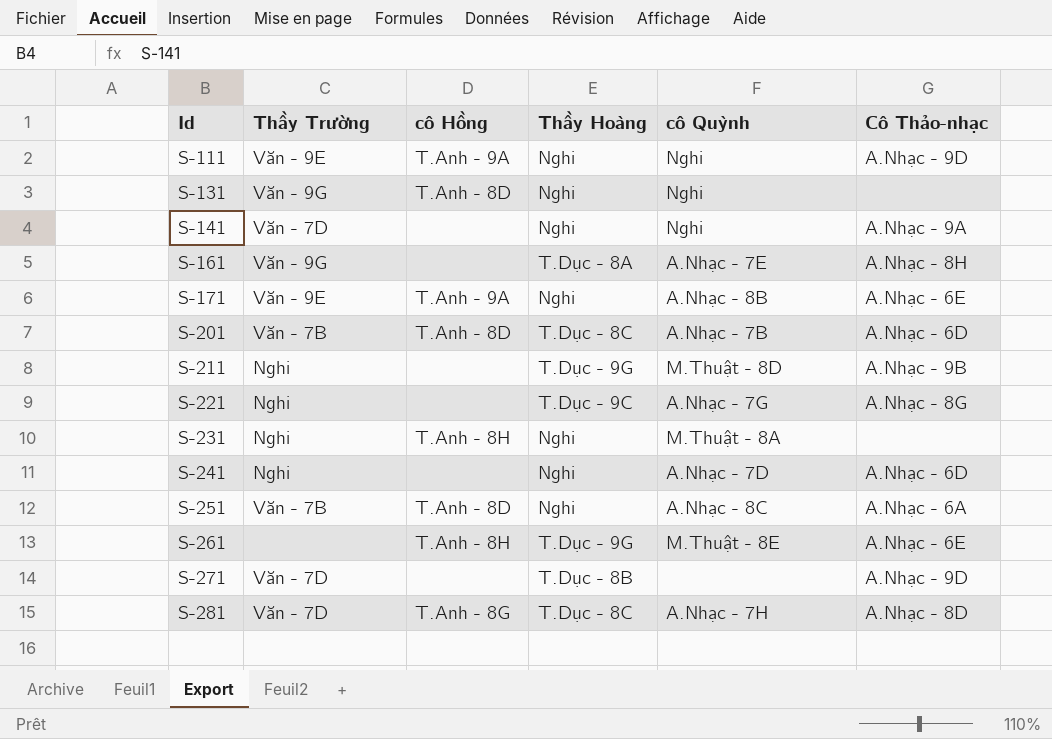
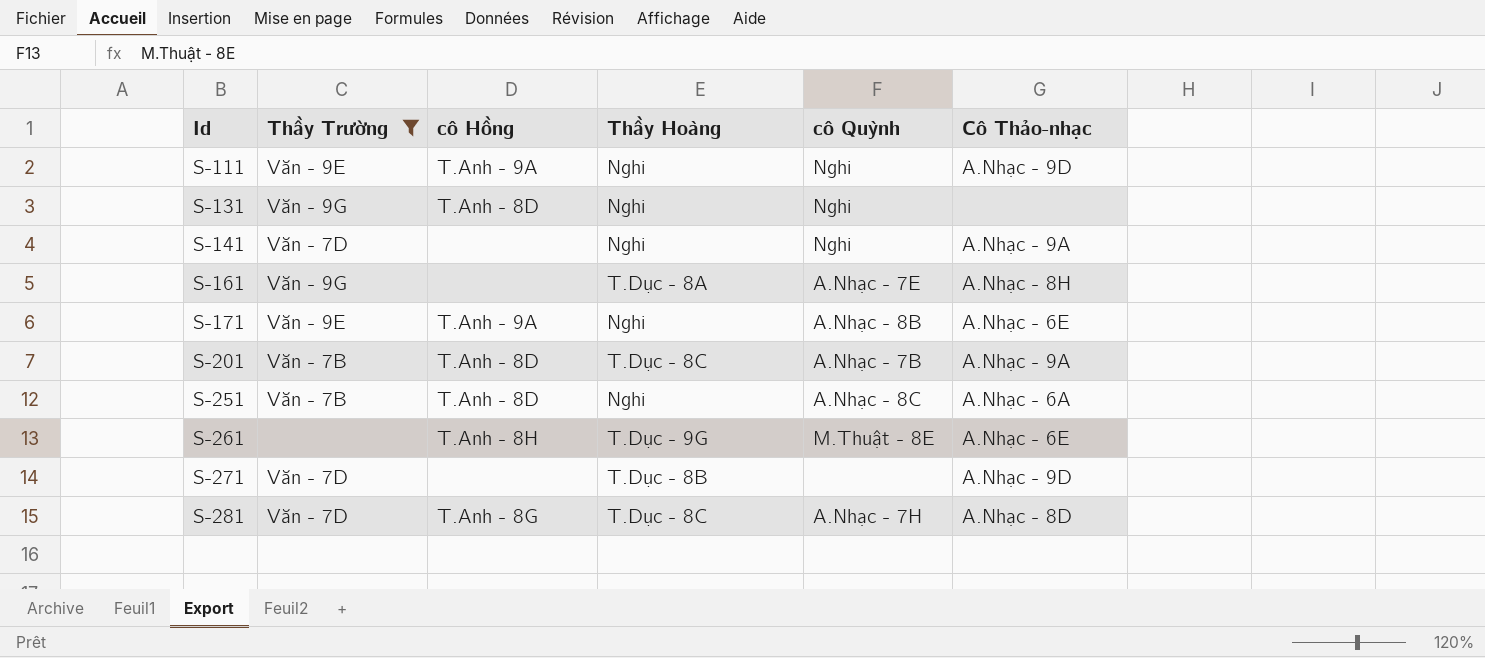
filter: none -> Thầy Trường != Nghi
S-201 | Cô Thảo-nhạc: A.Nhạc - 6D -> A.Nhạc - 9A

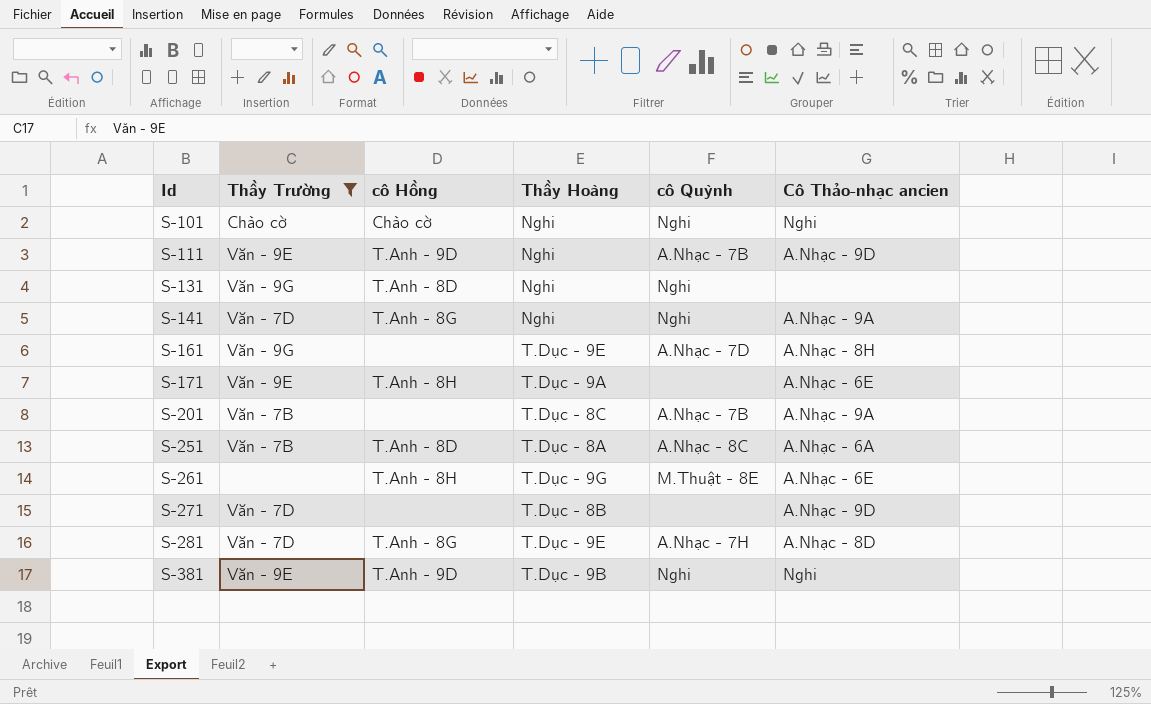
column name: Cô Thảo-nhạc -> Cô Thảo-nhạc ancien
row S-101: none -> Chào cờ | Chào cờ | Nghi | Nghi | Nghi
S-111 | cô Hồng: T.Anh - 9A -> T.Anh - 9D
S-111 | cô Quỳnh: Nghi -> A.Nhạc - 7B
S-141 | cô Hồng: none -> T.Anh - 8G
S-161 | Thầy Hoàng: T.Dục - 8A -> T.Dục - 9E
S-161 | cô Quỳnh: A.Nhạc - 7E -> A.Nhạc - 7D
S-171 | cô Hồng: T.Anh - 9A -> T.Anh - 8H
S-171 | Thầy Hoàng: Nghi -> T.Dục - 9A
S-171 | cô Quỳnh: A.Nhạc - 8B -> none
S-201 | cô Hồng: T.Anh - 8D -> none
S-251 | Thầy Hoàng: Nghi -> T.Dục - 8A
S-281 | Thầy Hoàng: T.Dục - 8C -> T.Dục - 9E
row S-381: none -> Văn - 9E | T.Anh - 9D | T.Dục - 9B | Nghi | Nghi

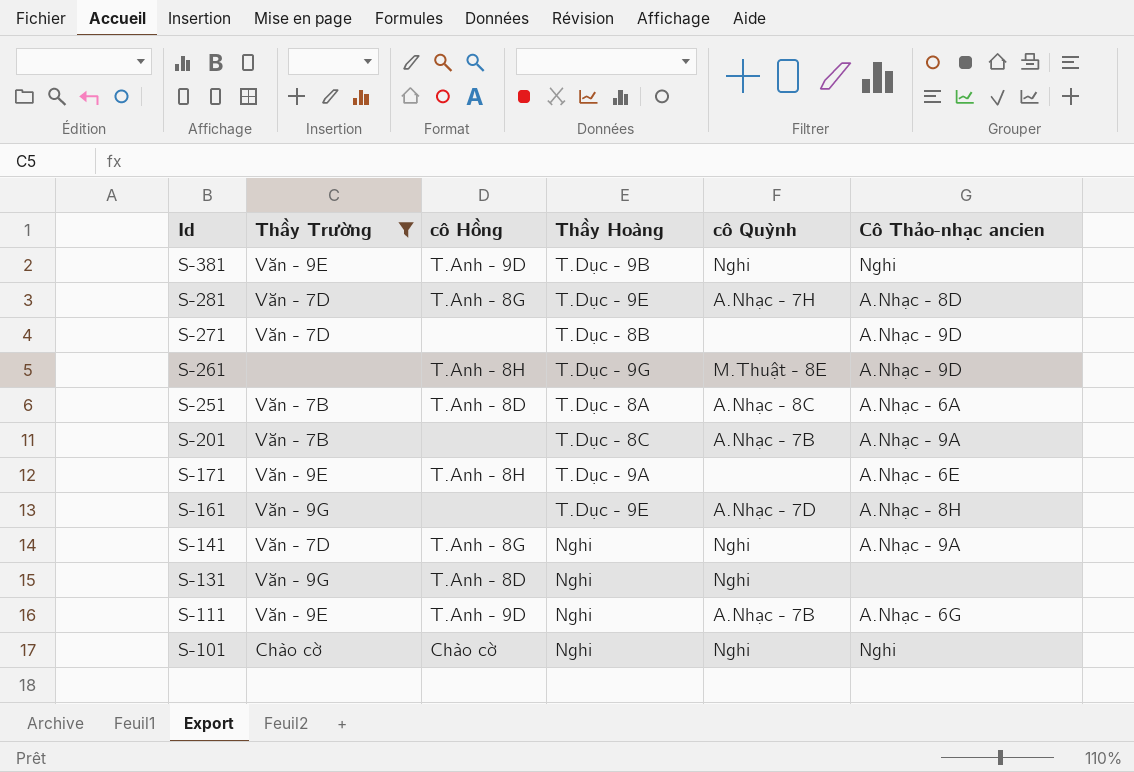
row order: Id ascending -> Id descending
S-261 | Cô Thảo-nhạc ancien: A.Nhạc - 6E -> A.Nhạc - 9D
S-111 | Cô Thảo-nhạc ancien: A.Nhạc - 9D -> A.Nhạc - 6G

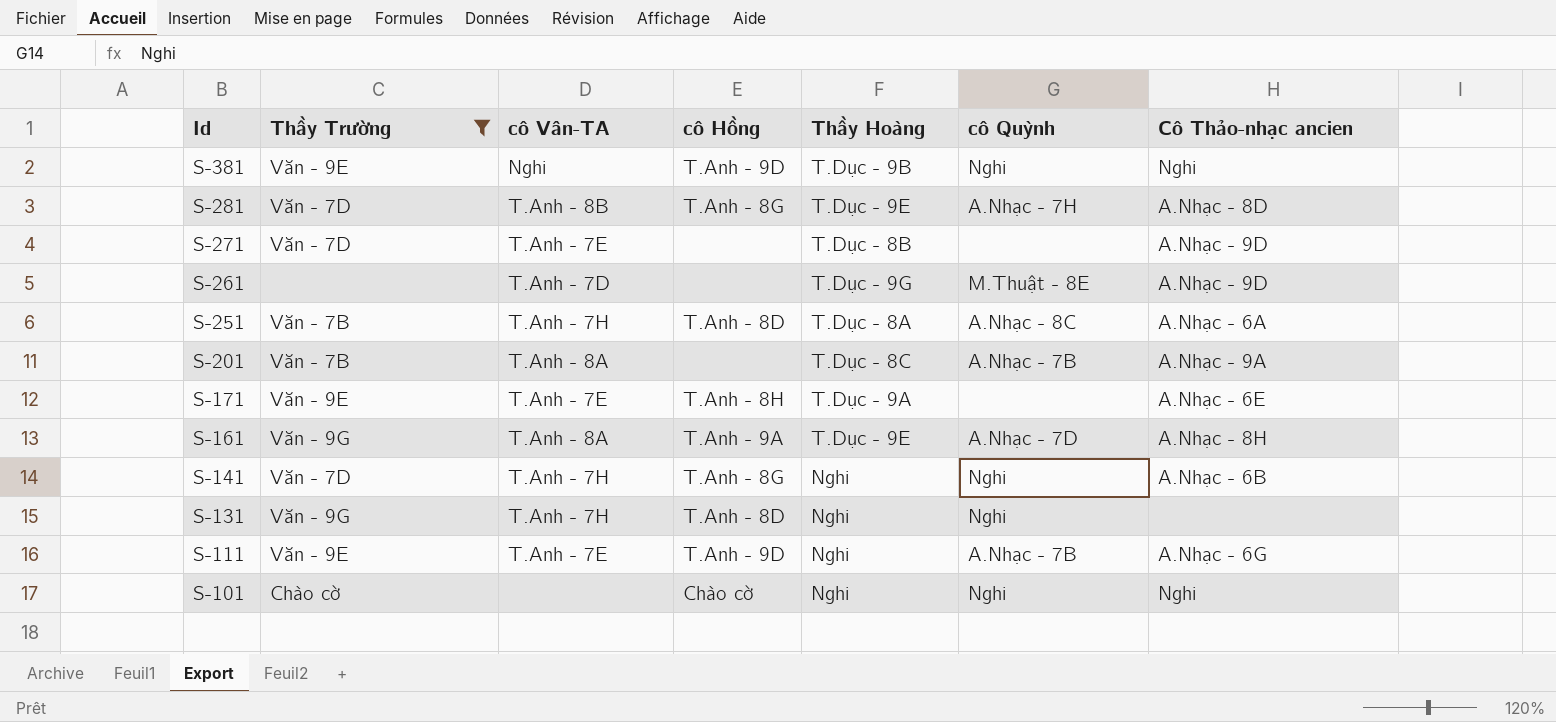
column cô Vân-TA | position: none -> 3
S-261 | cô Hồng: T.Anh - 8H -> none
S-161 | cô Hồng: none -> T.Anh - 9A
S-141 | Cô Thảo-nhạc ancien: A.Nhạc - 9A -> A.Nhạc - 6B

